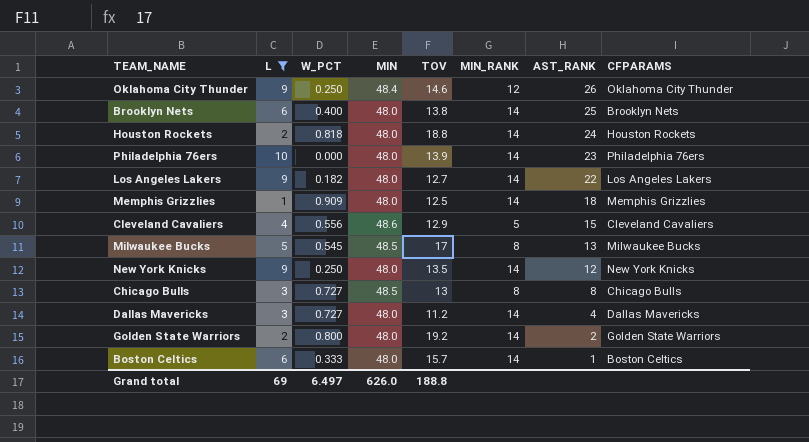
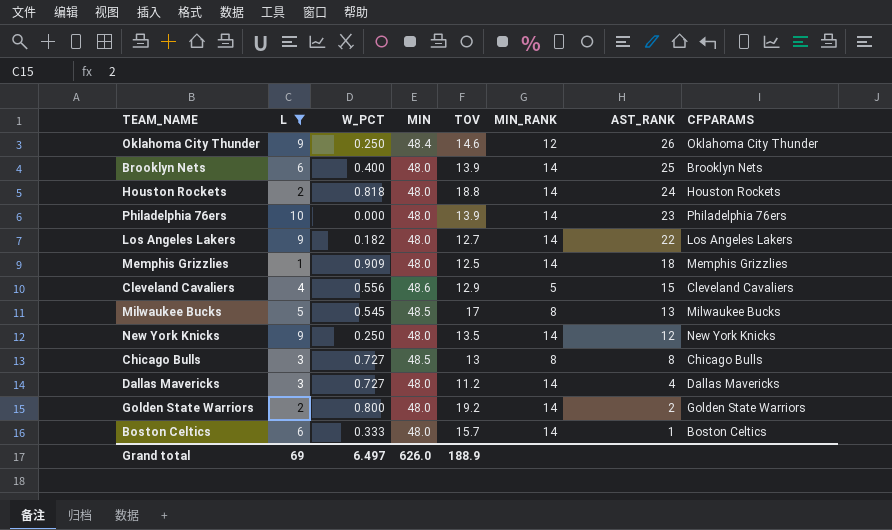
Brooklyn Nets | TOV: 13.8 -> 13.9
Grand total | TOV: 188.8 -> 188.9

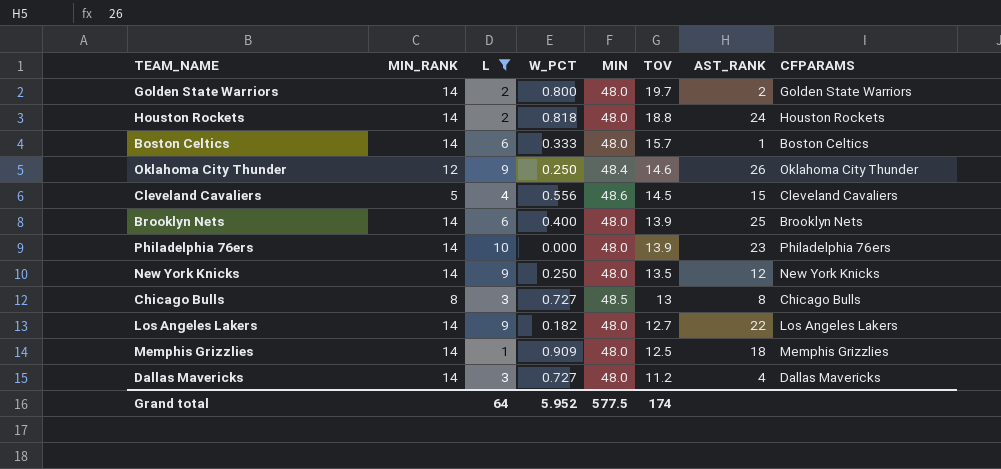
row order: AST_RANK descending -> TOV descending
column MIN_RANK | position: 6 -> 2
row Milwaukee Bucks: 5 | 0.545 | 48.5 | 17 | 8 | 13 | Milwaukee Bucks -> none
Golden State Warriors | TOV: 19.2 -> 19.7
Cleveland Cavaliers | TOV: 12.9 -> 14.5
Grand total | L: 69 -> 64
Grand total | W_PCT: 6.497 -> 5.952
Grand total | MIN: 626.0 -> 577.5
Grand total | TOV: 188.9 -> 174

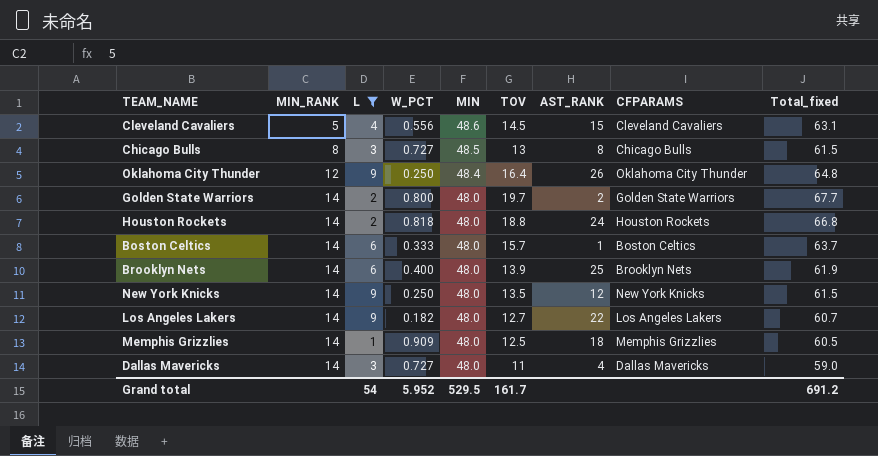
row order: TOV descending -> MIN_RANK ascending
column Total_fixed | formula: none -> [MIN] + [TOV]
row Philadelphia 76ers: 14 | 10 | 0.000 | 48.0 | 13.9 | 23 | Philadelphia 76ers -> none
Oklahoma City Thunder | TOV: 14.6 -> 16.4
Dallas Mavericks | TOV: 11.2 -> 11
Grand total | L: 64 -> 54
Grand total | MIN: 577.5 -> 529.5
Grand total | TOV: 174 -> 161.7

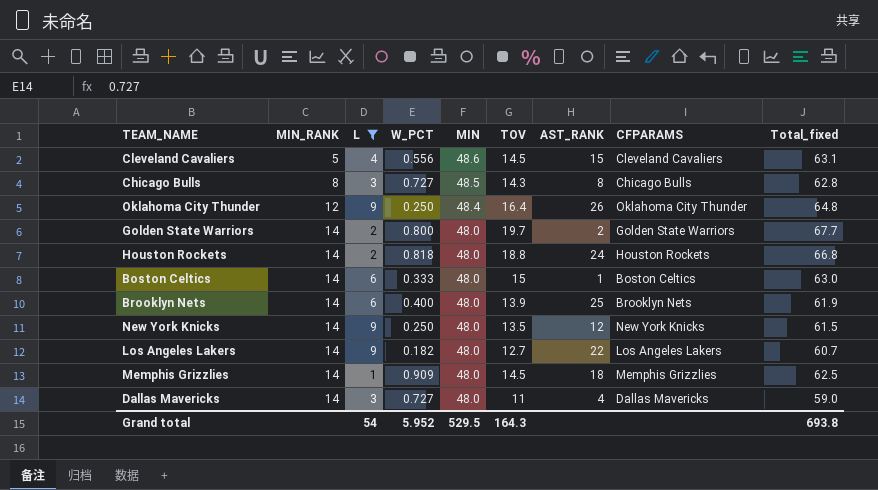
Chicago Bulls | TOV: 13 -> 14.3
Chicago Bulls | Total_fixed: 61.5 -> 62.8
Boston Celtics | TOV: 15.7 -> 15
Boston Celtics | Total_fixed: 63.7 -> 63.0
Memphis Grizzlies | TOV: 12.5 -> 14.5
Memphis Grizzlies | Total_fixed: 60.5 -> 62.5
Grand total | TOV: 161.7 -> 164.3
Grand total | Total_fixed: 691.2 -> 693.8

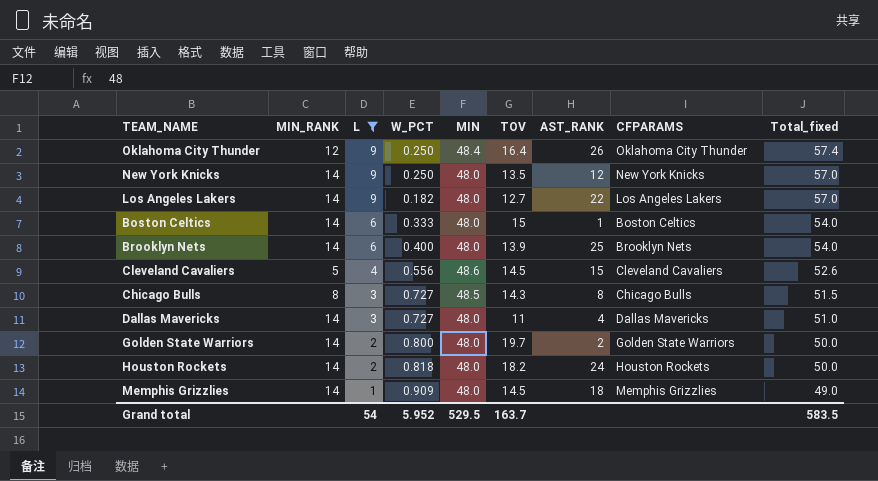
row order: MIN_RANK ascending -> L descending
column Total_fixed | formula: [MIN] + [TOV] -> [L] + [MIN]
Houston Rockets | TOV: 18.8 -> 18.2
Grand total | TOV: 164.3 -> 163.7
Grand total | Total_fixed: 693.8 -> 583.5

